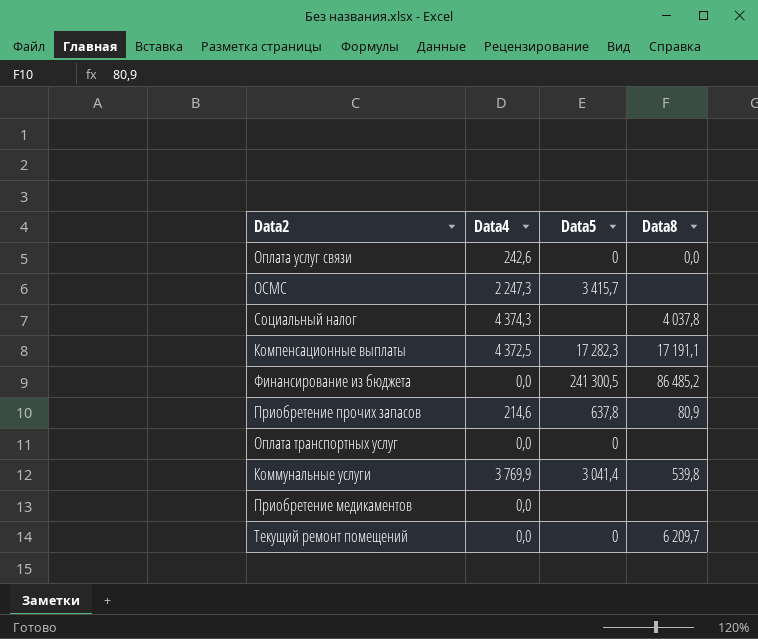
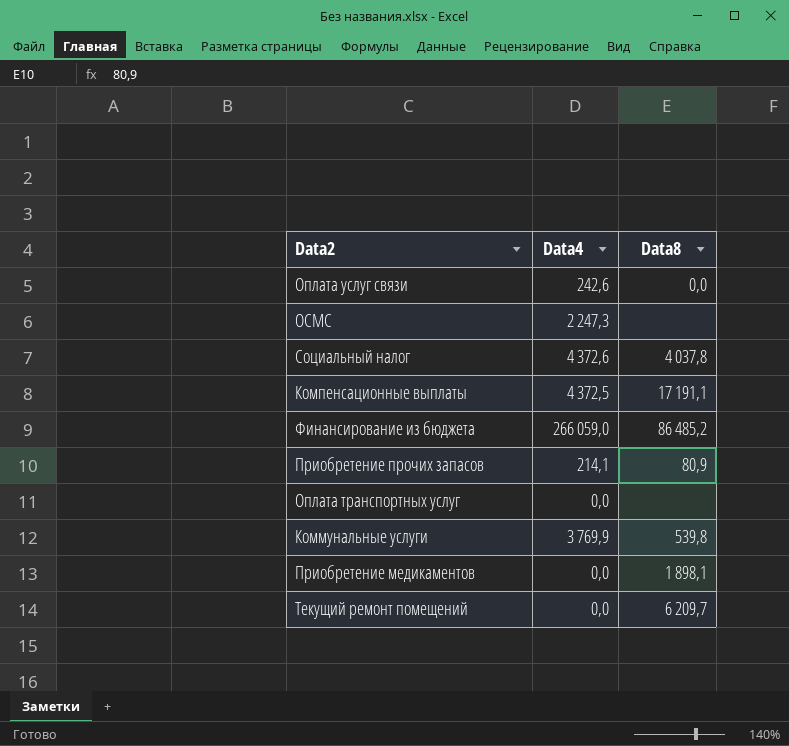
column Data5 | position: 3 -> none
Социальный налог | Data4: 4 374,3 -> 4 372,6
Финансирование из бюджета | Data4: 0,0 -> 266 059,0
Приобретение прочих запасов | Data4: 214,6 -> 214,1
Приобретение медикаментов | Data8: none -> 1 898,1

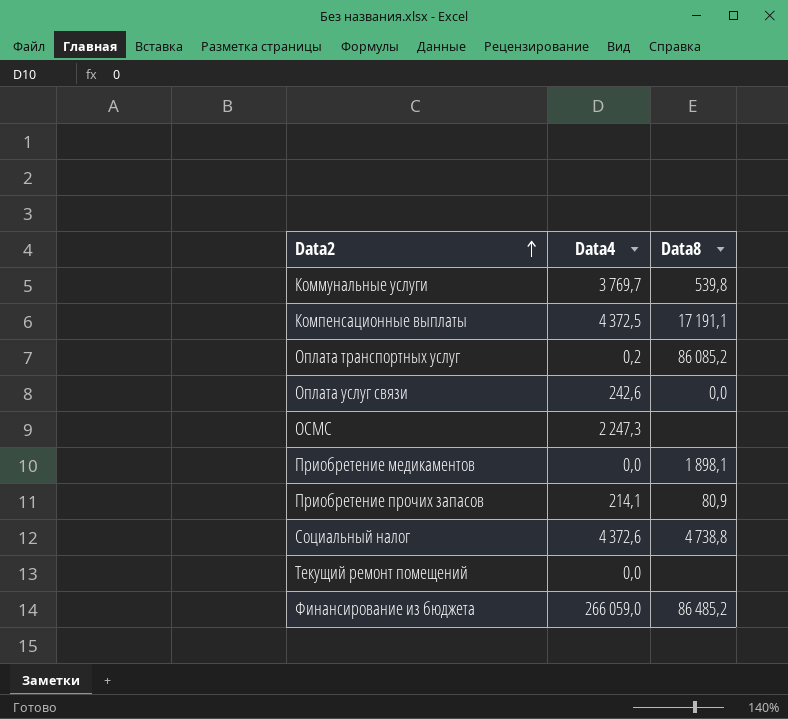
row order: none -> Data2 ascending
Коммунальные услуги | Data4: 3 769,9 -> 3 769,7
Оплата транспортных услуг | Data4: 0,0 -> 0,2
Оплата транспортных услуг | Data8: none -> 86 085,2
Социальный налог | Data8: 4 037,8 -> 4 738,8
Текущий ремонт помещений | Data8: 6 209,7 -> none

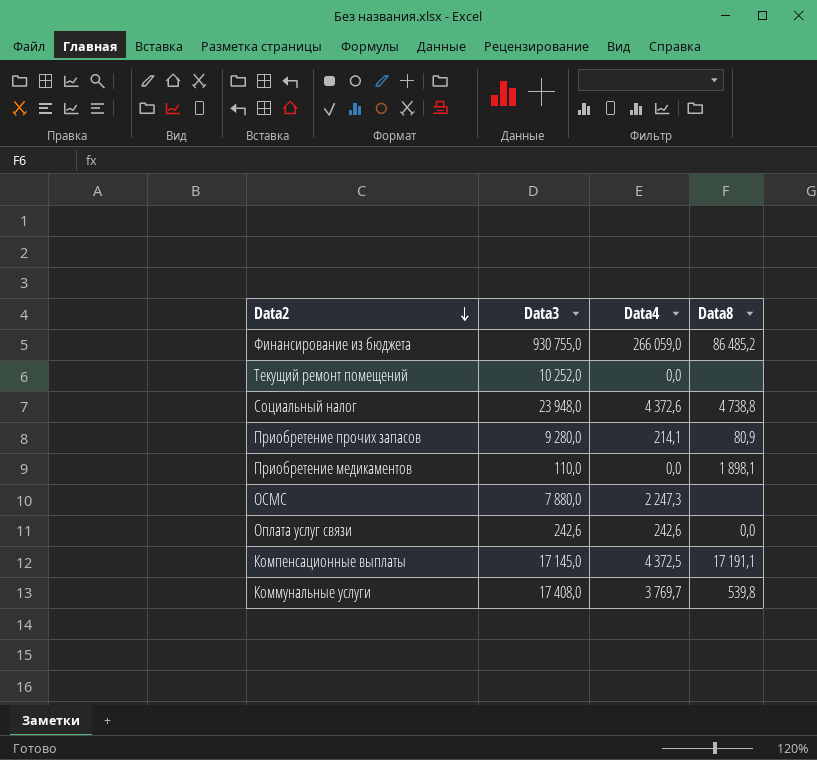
row order: Data2 ascending -> Data2 descending
column Data3 | position: none -> 2
row Оплата транспортных услуг: 0,2 | 86 085,2 -> none

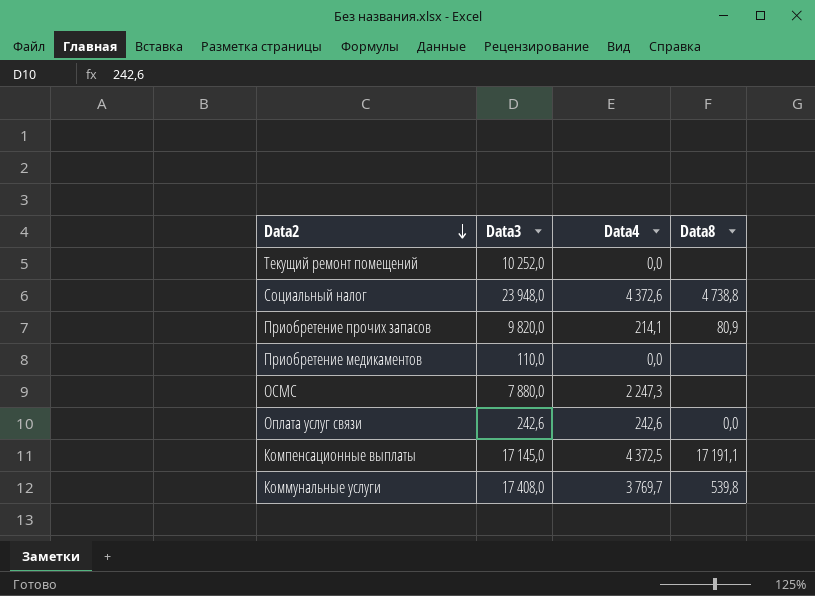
row Финансирование из бюджета: 930 755,0 | 266 059,0 | 86 485,2 -> none
Приобретение прочих запасов | Data3: 9 280,0 -> 9 820,0
Приобретение медикаментов | Data8: 1 898,1 -> none

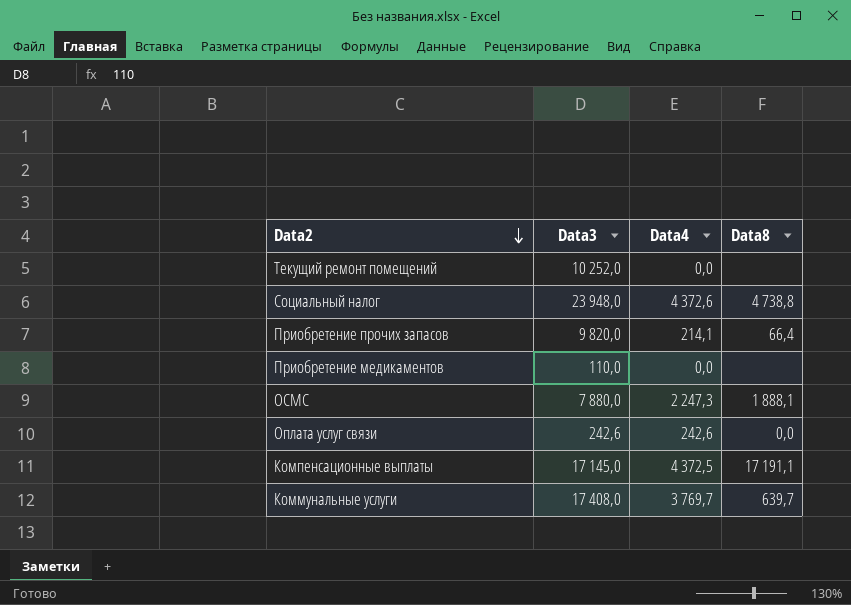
Приобретение прочих запасов | Data8: 80,9 -> 66,4
ОСМС | Data8: none -> 1 888,1
Коммунальные услуги | Data8: 539,8 -> 639,7

